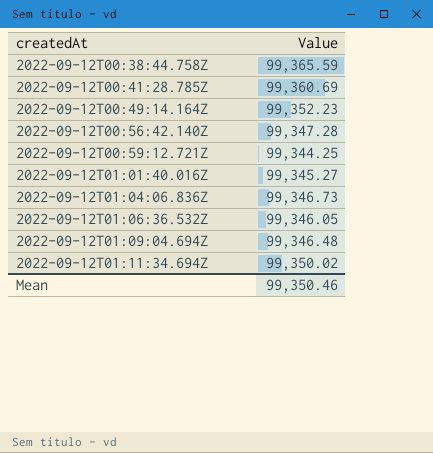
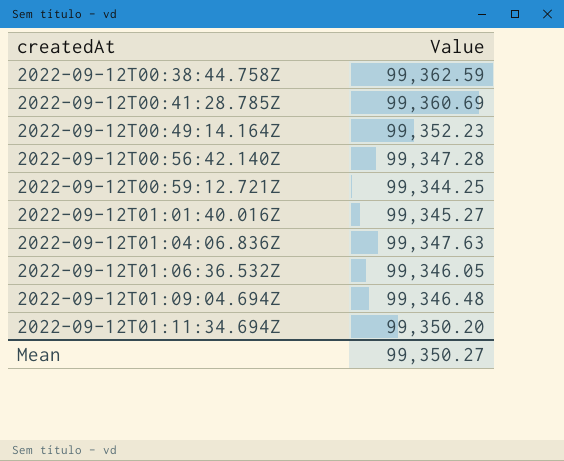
2022-09-12T00:38:44.758Z | Value: 99,365.59 -> 99,362.59
2022-09-12T01:04:06.836Z | Value: 99,346.73 -> 99,347.63
2022-09-12T01:11:34.694Z | Value: 99,350.02 -> 99,350.20
Mean | Value: 99,350.46 -> 99,350.27

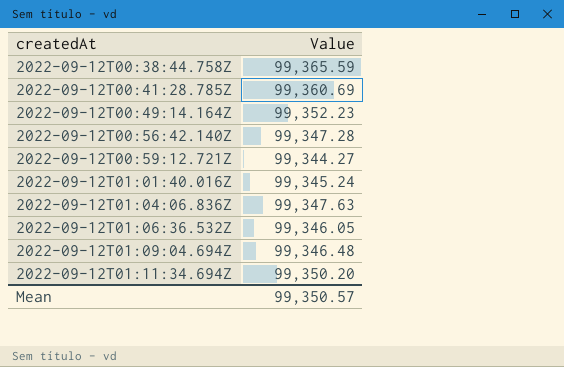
2022-09-12T00:38:44.758Z | Value: 99,362.59 -> 99,365.59
2022-09-12T00:59:12.721Z | Value: 99,344.25 -> 99,344.27
2022-09-12T01:01:40.016Z | Value: 99,345.27 -> 99,345.24
Mean | Value: 99,350.27 -> 99,350.57

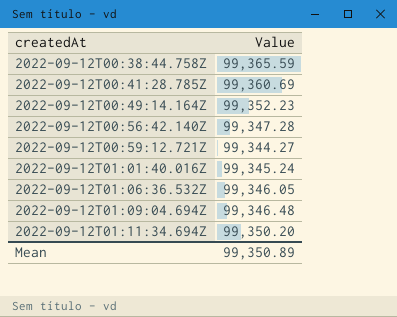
row 2022-09-12T01:04:06.836Z: 99,347.63 -> none
Mean | Value: 99,350.57 -> 99,350.89

